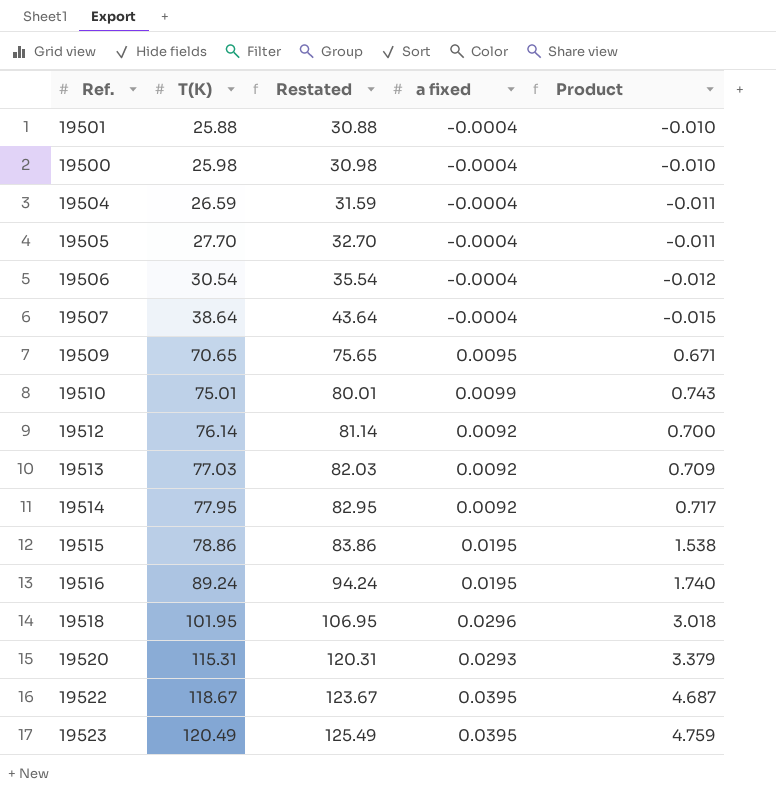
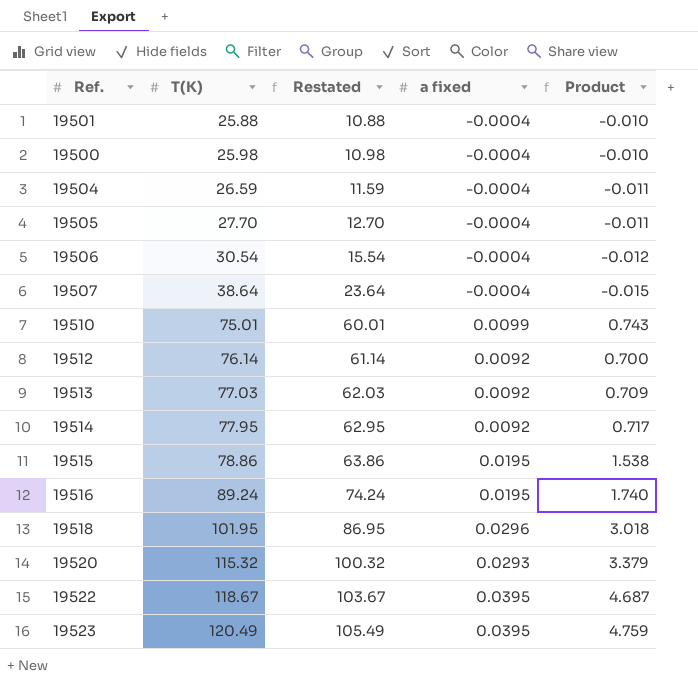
column Restated | formula: [T(K)] + 5 -> [T(K)] - 15
row 19509: 70.65 | 75.65 | 0.0095 | 0.671 -> none
19520 | T(K): 115.31 -> 115.32

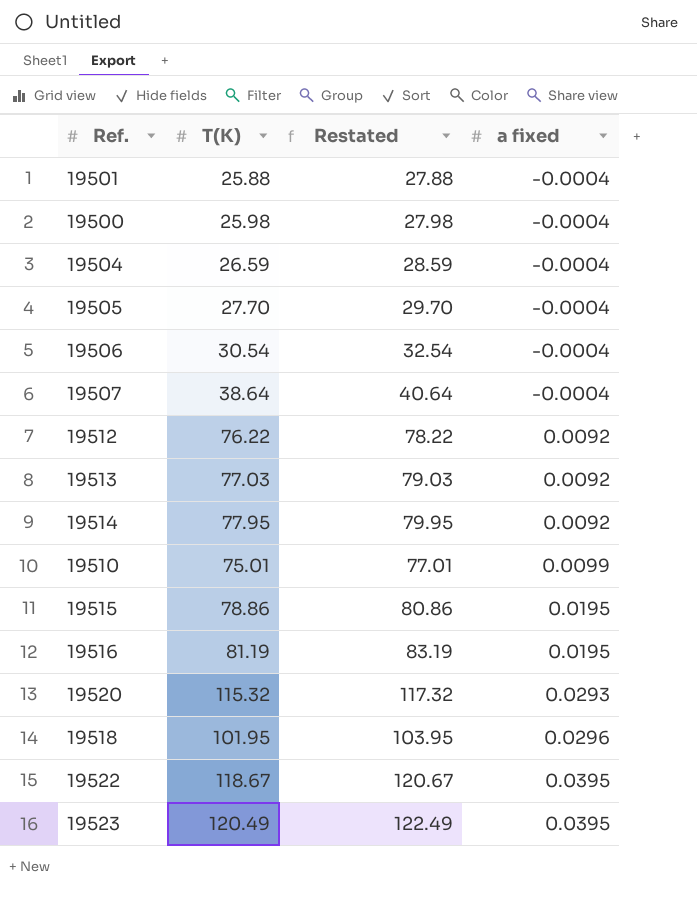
row order: T(K) ascending -> a fixed ascending
column Product | formula: [T(K)] * [a fixed] -> none
column Restated | formula: [T(K)] - 15 -> [T(K)] + 2
19512 | T(K): 76.14 -> 76.22
19516 | T(K): 89.24 -> 81.19

